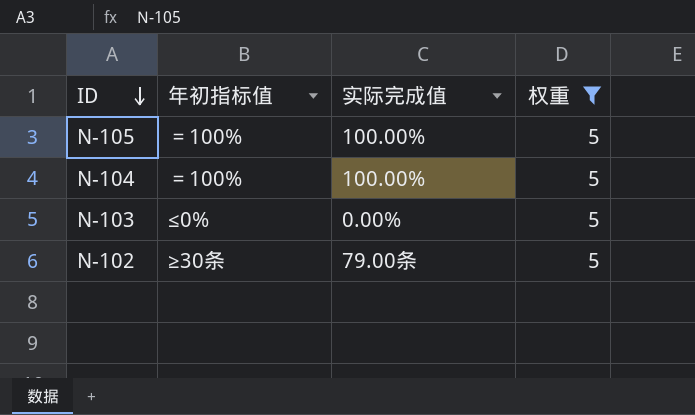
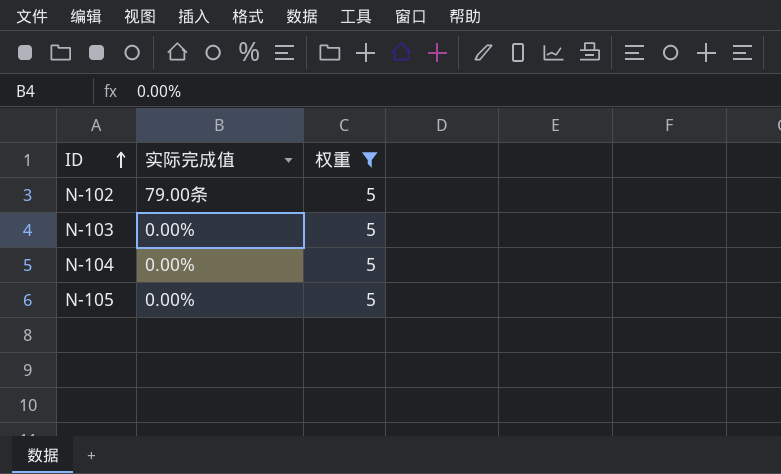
row order: ID descending -> ID ascending
column 年初指标值 | position: 2 -> none
N-104 | 实际完成值: 100.00% -> 0.00%
N-105 | 实际完成值: 100.00% -> 0.00%

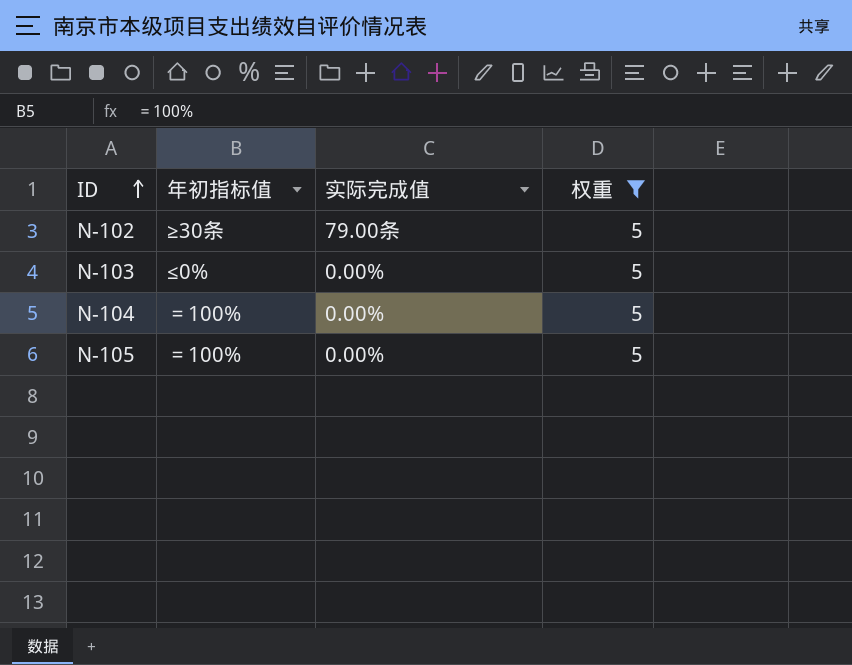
column 年初指标值 | position: none -> 2

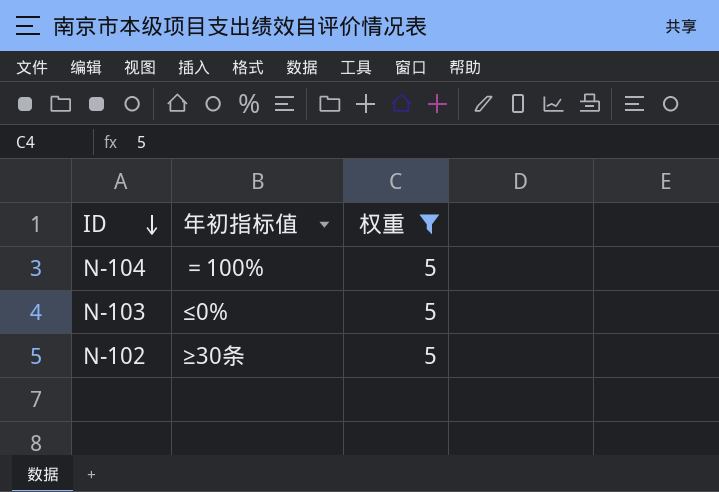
row order: ID ascending -> ID descending
column 实际完成值 | position: 3 -> none
row N-105: ＝100% | 0.00% | 5 -> none

